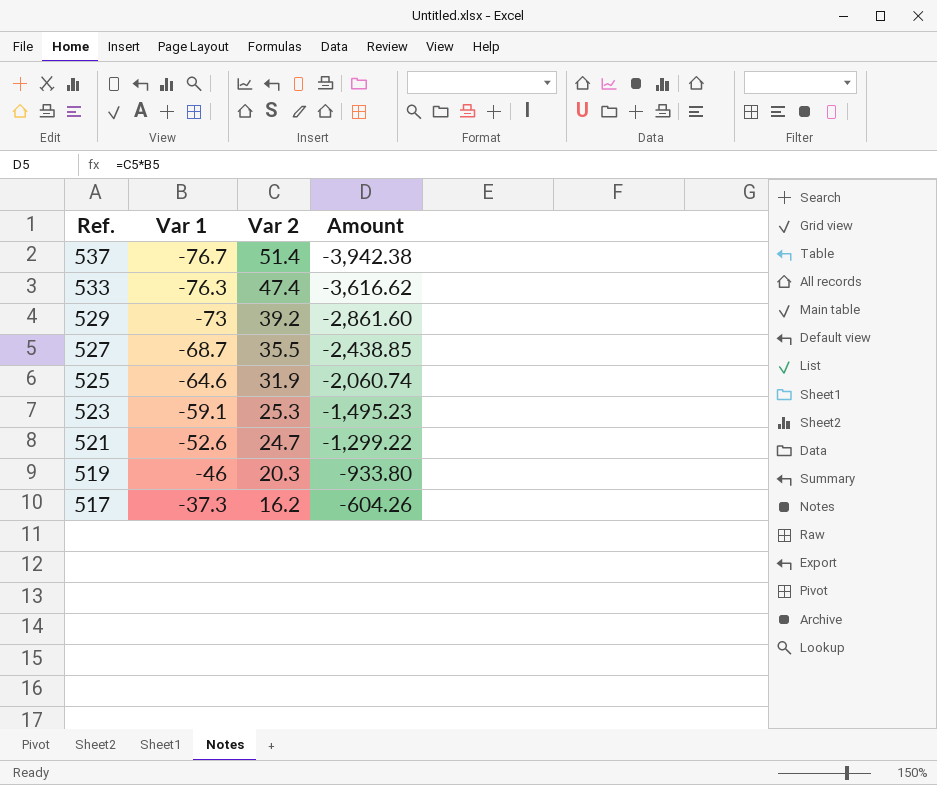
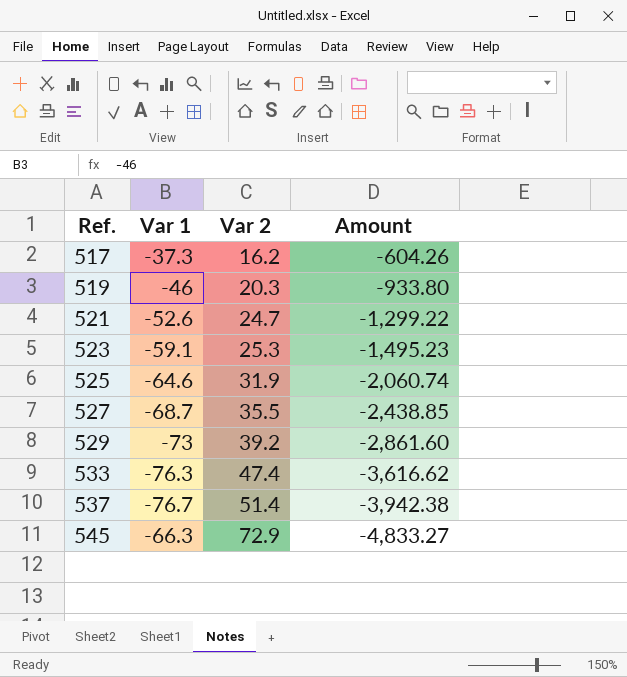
row order: Ref. descending -> Ref. ascending
row 545: none -> -66.3 | 72.9 | -4,833.27

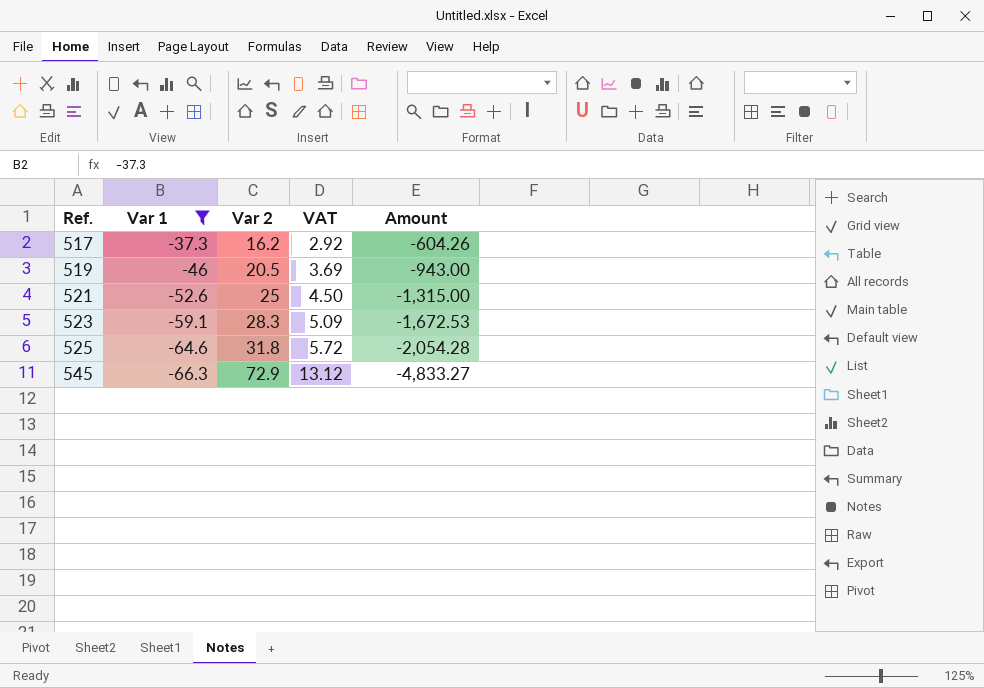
filter: none -> Var 1 >= -66.3
column VAT | formula: none -> [Var 2] * 0.18
519 | Var 2: 20.3 -> 20.5
519 | Amount: -933.80 -> -943.00
521 | Var 2: 24.7 -> 25
521 | Amount: -1,299.22 -> -1,315.00
523 | Var 2: 25.3 -> 28.3
523 | Amount: -1,495.23 -> -1,672.53
525 | Var 2: 31.9 -> 31.8
525 | Amount: -2,060.74 -> -2,054.28

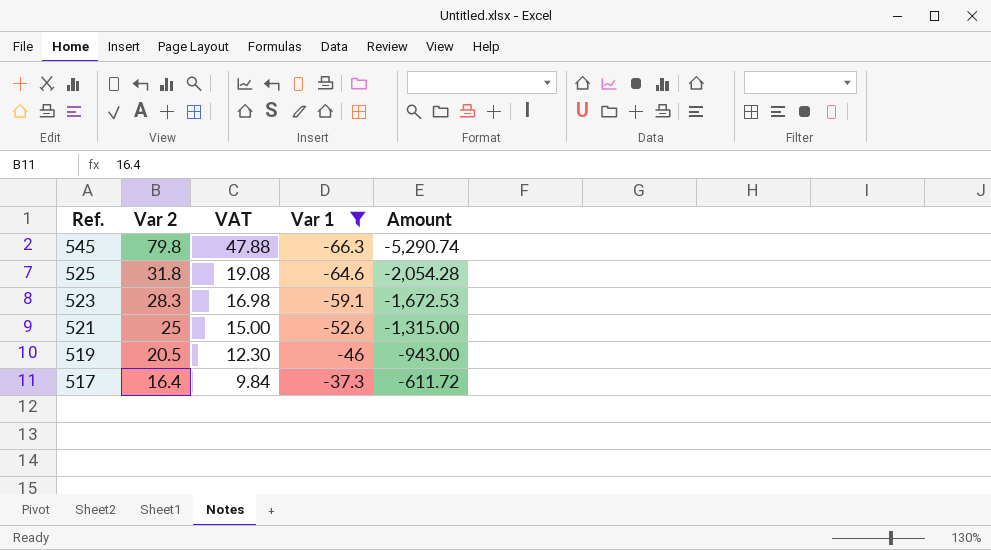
row order: Ref. ascending -> Ref. descending
column VAT | formula: [Var 2] * 0.18 -> [Var 2] * 0.6
column Var 1 | position: 2 -> 4
545 | Var 2: 72.9 -> 79.8
545 | Amount: -4,833.27 -> -5,290.74
517 | Var 2: 16.2 -> 16.4
517 | Amount: -604.26 -> -611.72

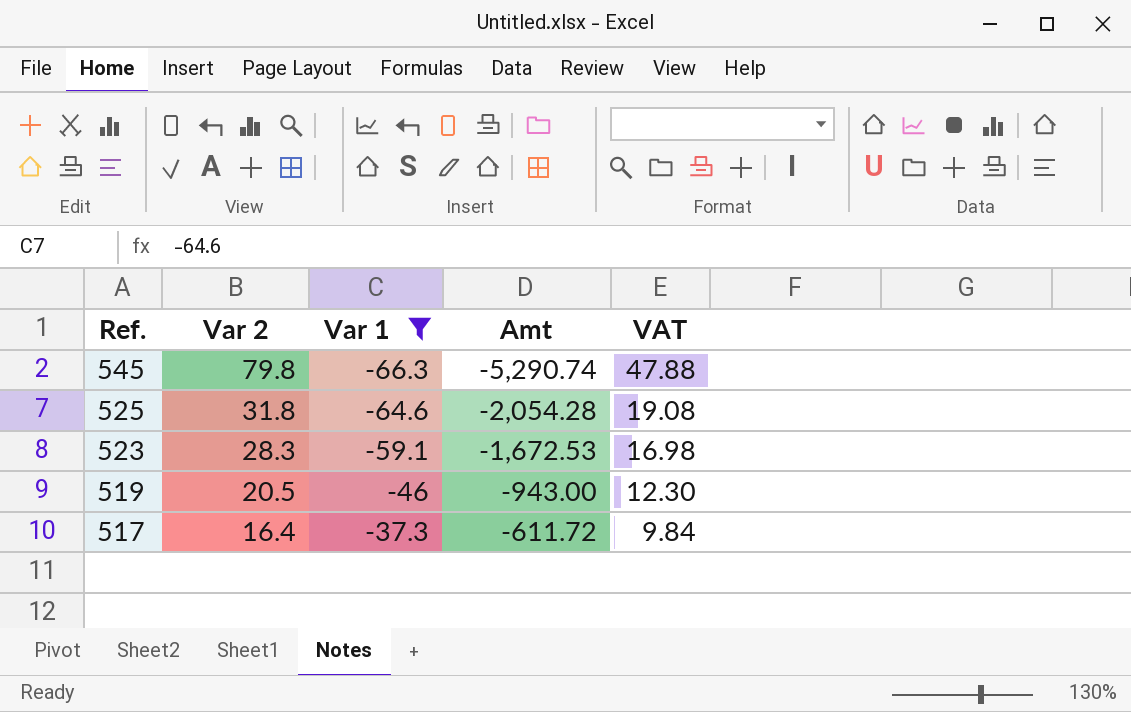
column name: Amount -> Amt
column VAT | position: 3 -> 5
row 521: 25 | 15.00 | -52.6 | -1,315.00 -> none

